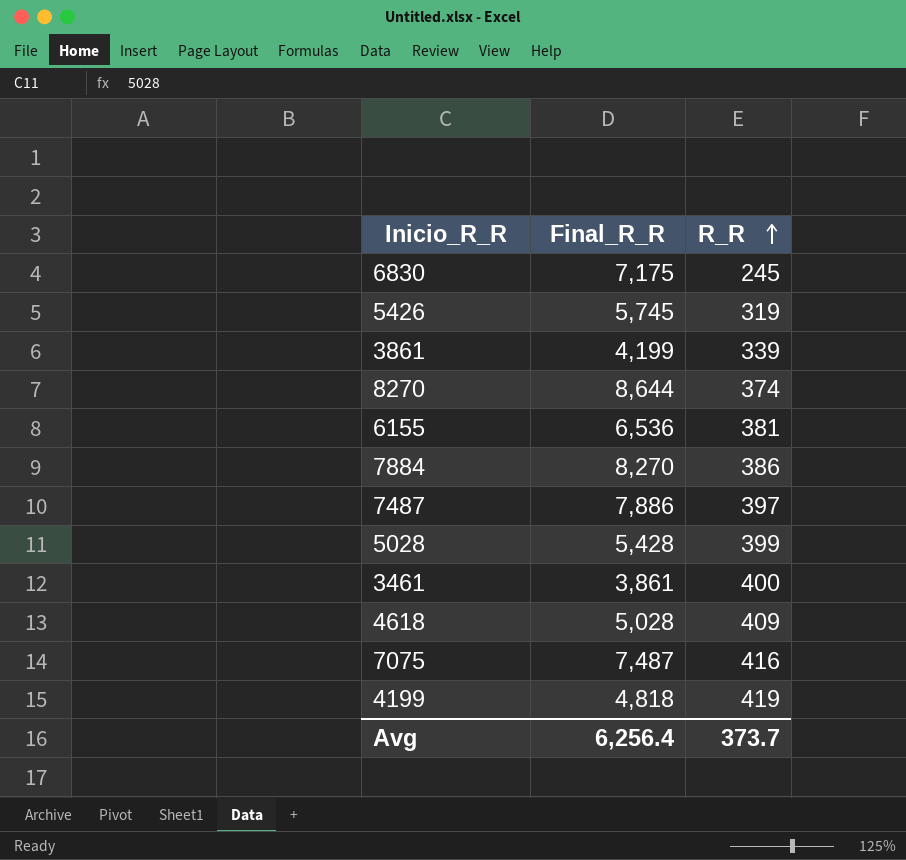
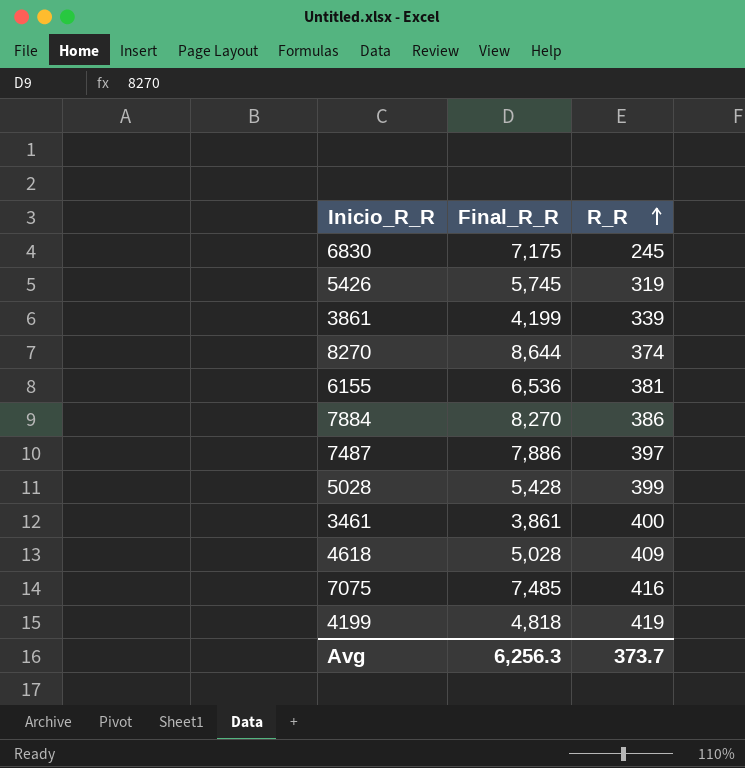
7075 | Final_R_R: 7,487 -> 7,485
Avg | Final_R_R: 6,256.4 -> 6,256.3

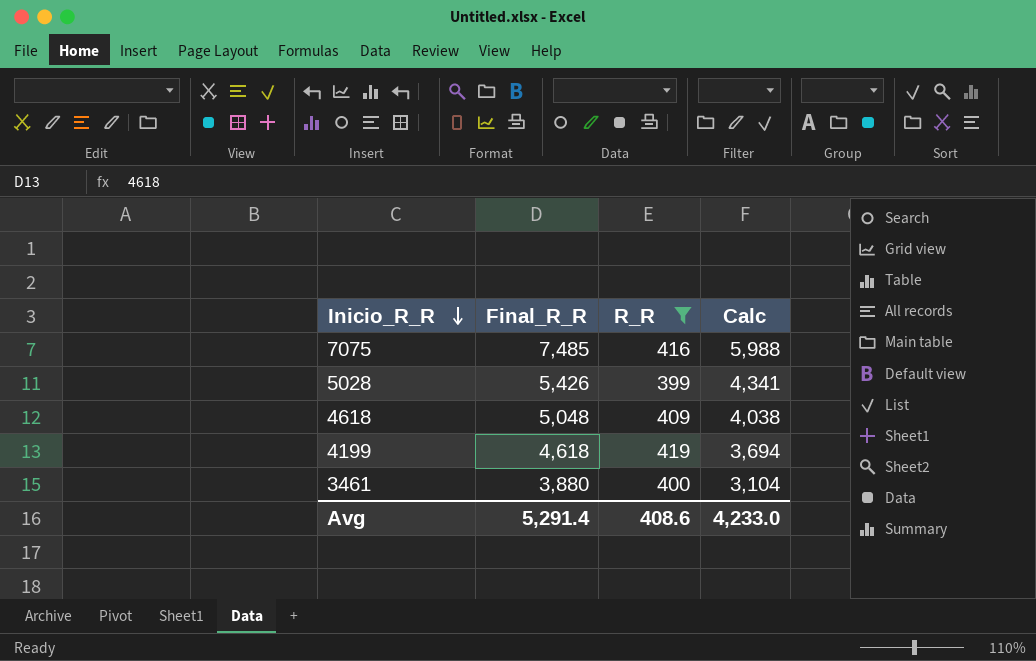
filter: none -> R_R >= 399
row order: R_R ascending -> Inicio_R_R descending
column Calc | formula: none -> [Final_R_R] * 0.8
5028 | Final_R_R: 5,428 -> 5,426
4618 | Final_R_R: 5,028 -> 5,048
4199 | Final_R_R: 4,818 -> 4,618
3461 | Final_R_R: 3,861 -> 3,880
Avg | Final_R_R: 6,256.3 -> 5,291.4
Avg | R_R: 373.7 -> 408.6

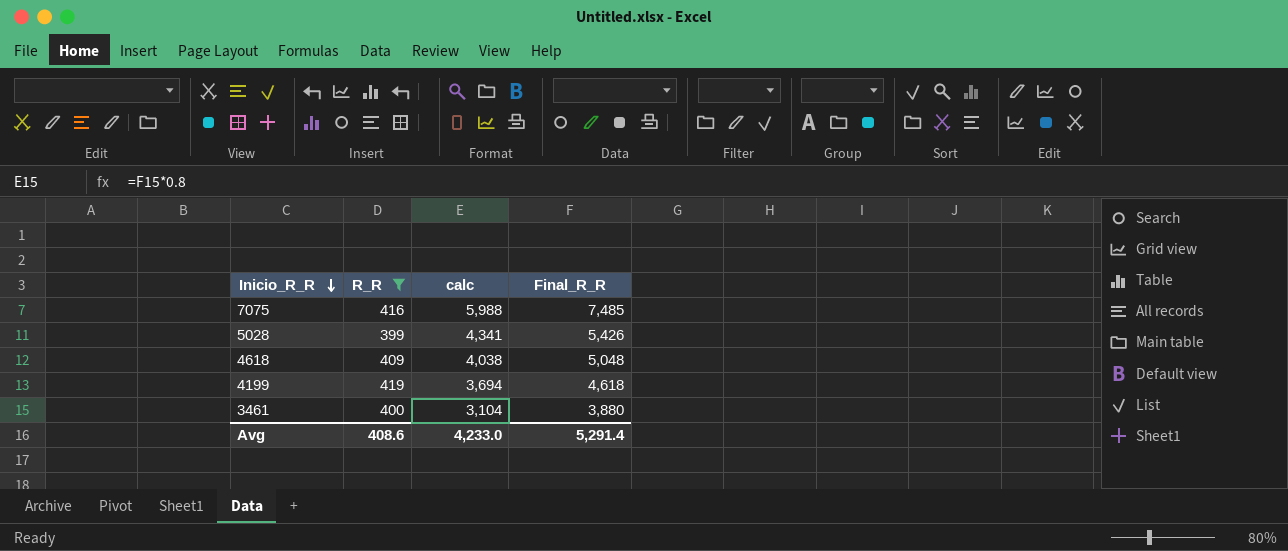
column name: Calc -> calc
column Final_R_R | position: 2 -> 4

